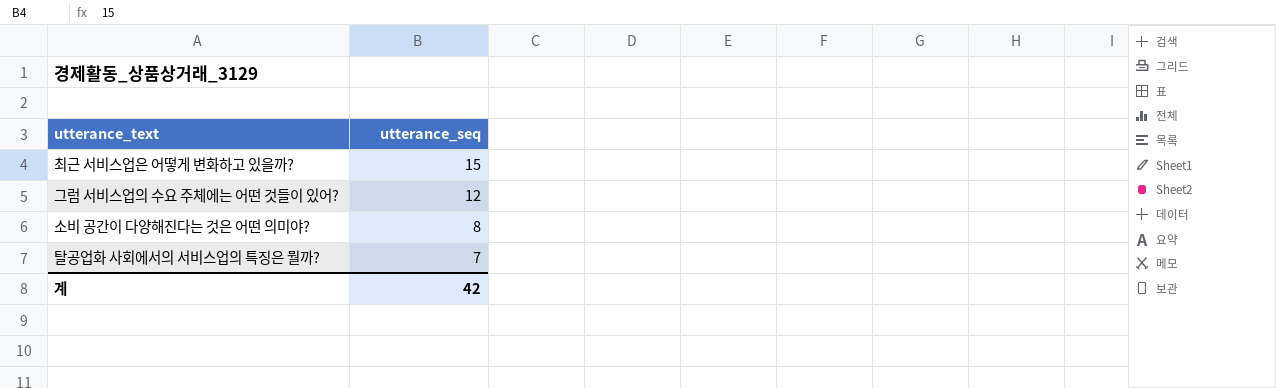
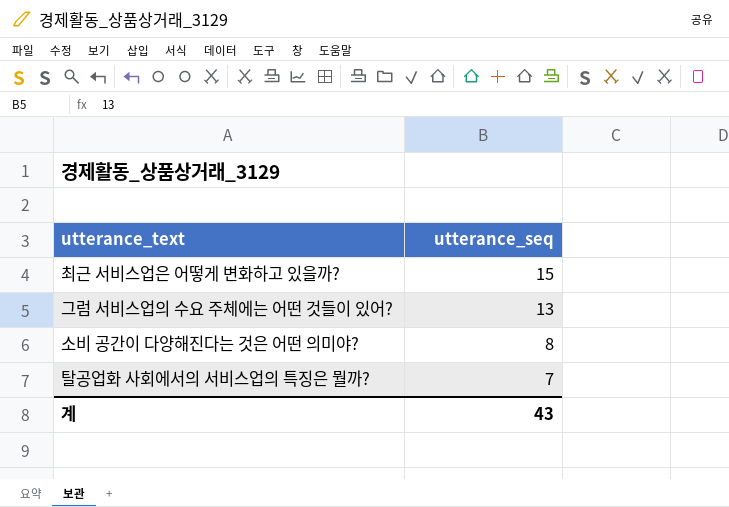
그럼 서비스업의 수요 주체에는 어떤 것들이 있어? | utterance_seq: 12 -> 13
계 | utterance_seq: 42 -> 43

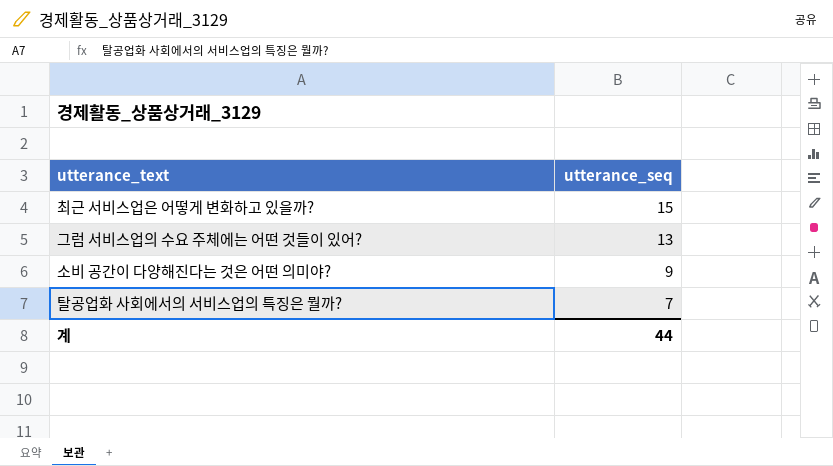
소비 공간이 다양해진다는 것은 어떤 의미야? | utterance_seq: 8 -> 9
계 | utterance_seq: 43 -> 44

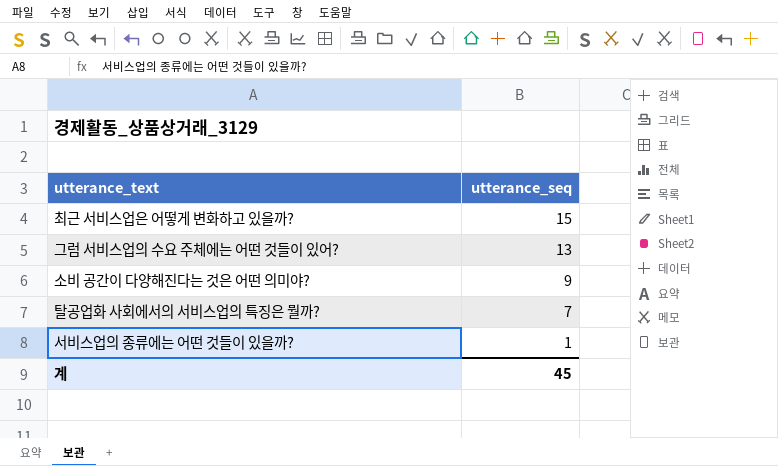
row 서비스업의 종류에는 어떤 것들이 있을까?: none -> 1
계 | utterance_seq: 44 -> 45

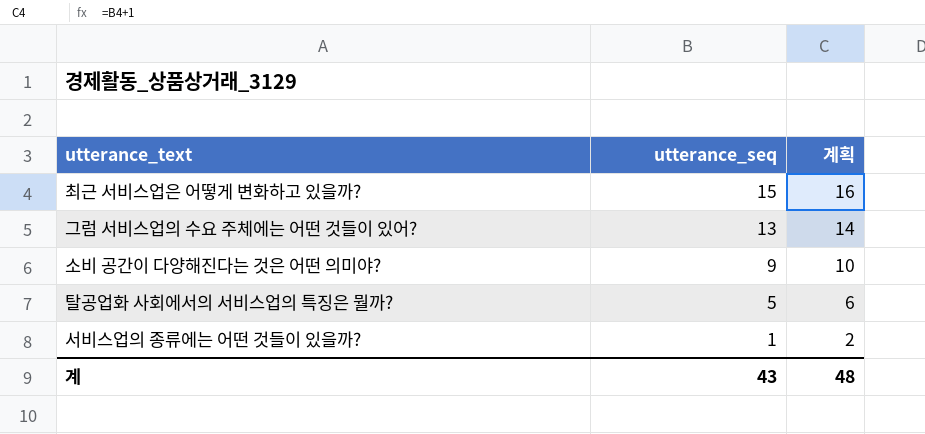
column 계획 | formula: none -> [utterance_seq] + 1
탈공업화 사회에서의 서비스업의 특징은 뭘까? | utterance_seq: 7 -> 5
계 | utterance_seq: 45 -> 43

